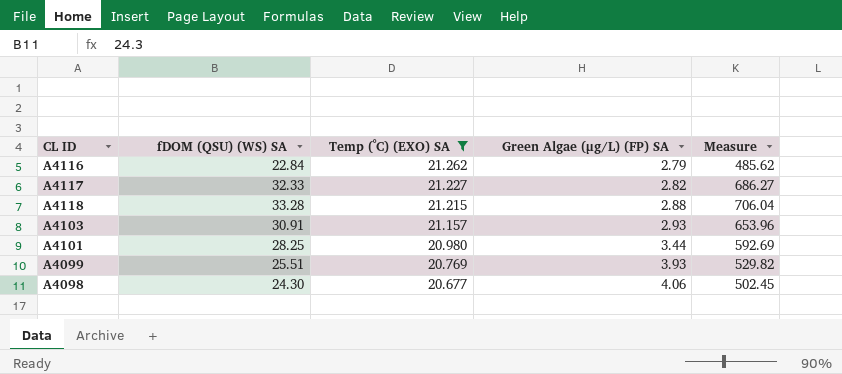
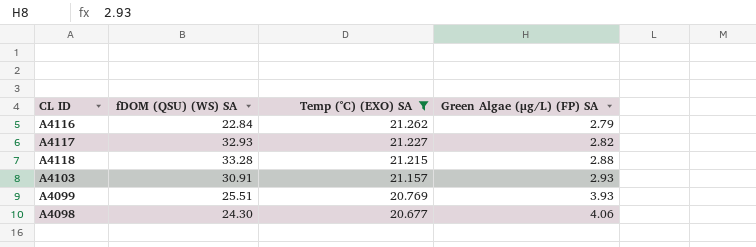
column Measure | formula: [fDOM (QSU) (WS) SA] * [Temp (˚C) (EXO) SA] -> none
row A4101: 28.25 | 20.980 | 3.44 | 592.69 -> none
A4117 | fDOM (QSU) (WS) SA: 32.33 -> 32.93

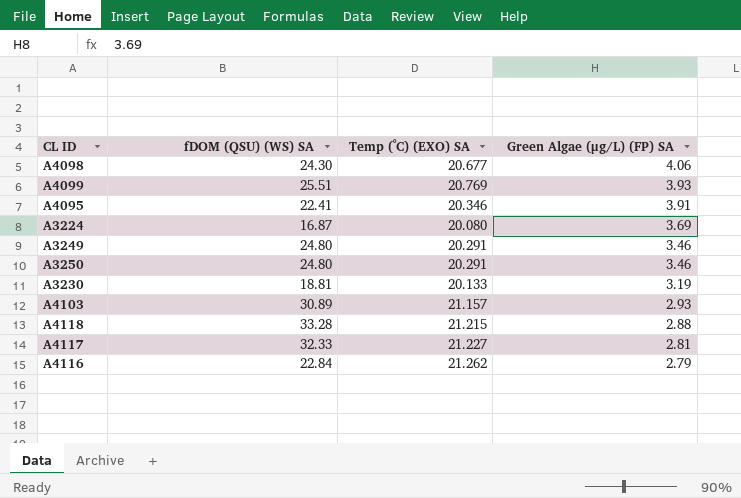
filter: Temp (˚C) (EXO) SA >= 20.677 -> none
row order: Temp (˚C) (EXO) SA descending -> Green Algae (μg/L) (FP) SA descending
A4103 | fDOM (QSU) (WS) SA: 30.91 -> 30.89
A4117 | fDOM (QSU) (WS) SA: 32.93 -> 32.33
A4117 | Green Algae (μg/L) (FP) SA: 2.82 -> 2.81

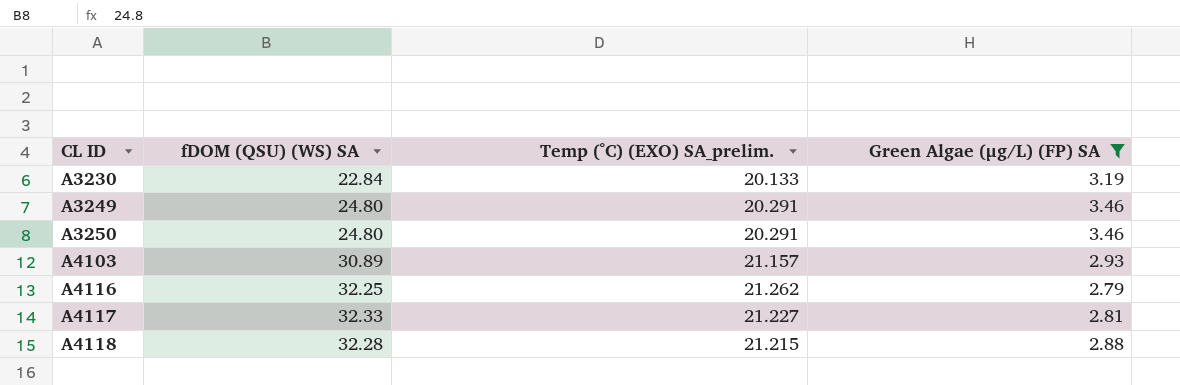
filter: none -> Green Algae (μg/L) (FP) SA <= 3.46
row order: Green Algae (μg/L) (FP) SA descending -> CL ID ascending
column name: Temp (˚C) (EXO) SA -> Temp (˚C) (EXO) SA_prelim.
A3230 | fDOM (QSU) (WS) SA: 18.81 -> 22.84
A4116 | fDOM (QSU) (WS) SA: 22.84 -> 32.25
A4118 | fDOM (QSU) (WS) SA: 33.28 -> 32.28

